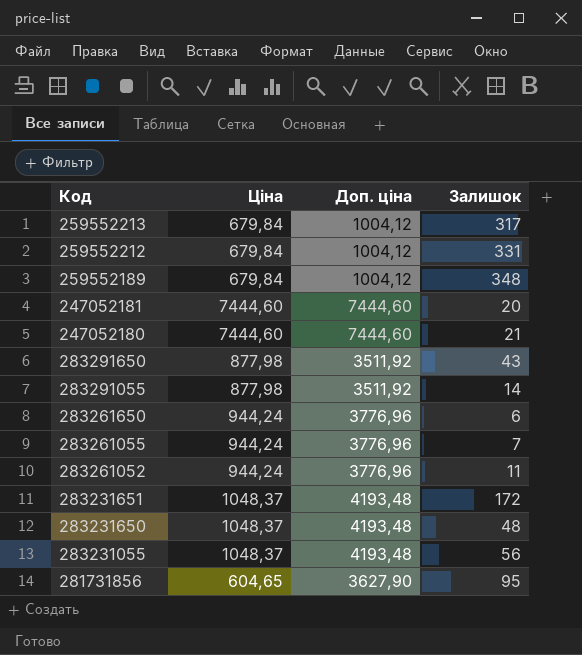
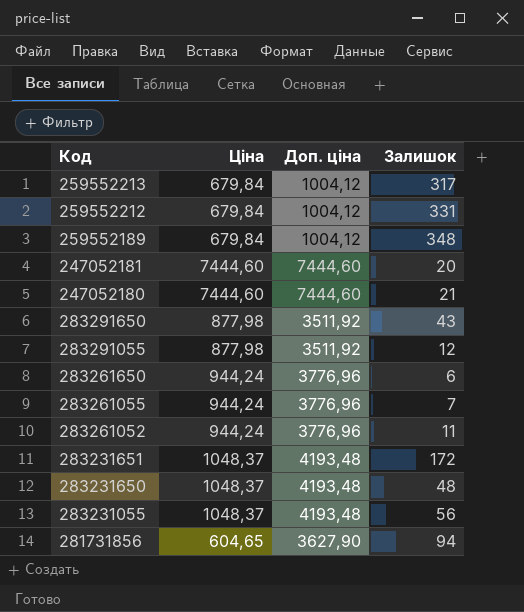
283291055 | Залишок: 14 -> 12
281731856 | Залишок: 95 -> 94

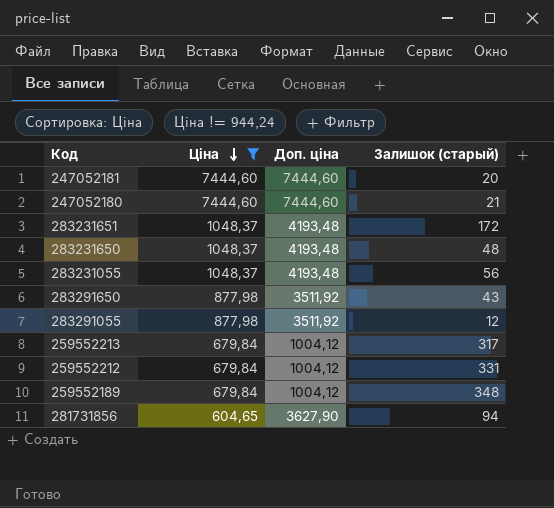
filter: none -> Ціна != 944,24
row order: none -> Ціна descending
column name: Залишок -> Залишок (старый)

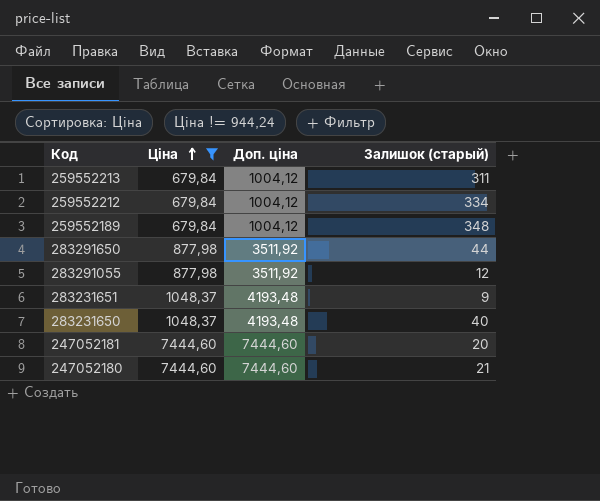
row order: Ціна descending -> Ціна ascending
row 283231055: 1048,37 | 4193,48 | 56 -> none
row 281731856: 604,65 | 3627,90 | 94 -> none
259552213 | Залишок (старый): 317 -> 311
259552212 | Залишок (старый): 331 -> 334
283291650 | Залишок (старый): 43 -> 44
283231651 | Залишок (старый): 172 -> 9
283231650 | Залишок (старый): 48 -> 40

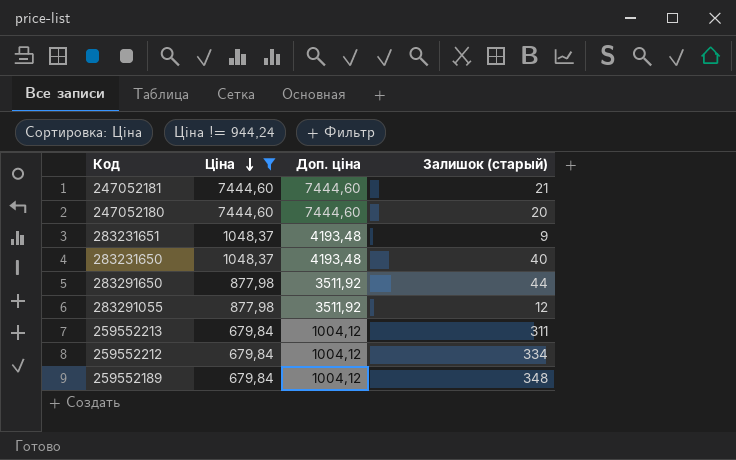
row order: Ціна ascending -> Ціна descending
247052181 | Залишок (старый): 20 -> 21
247052180 | Залишок (старый): 21 -> 20

